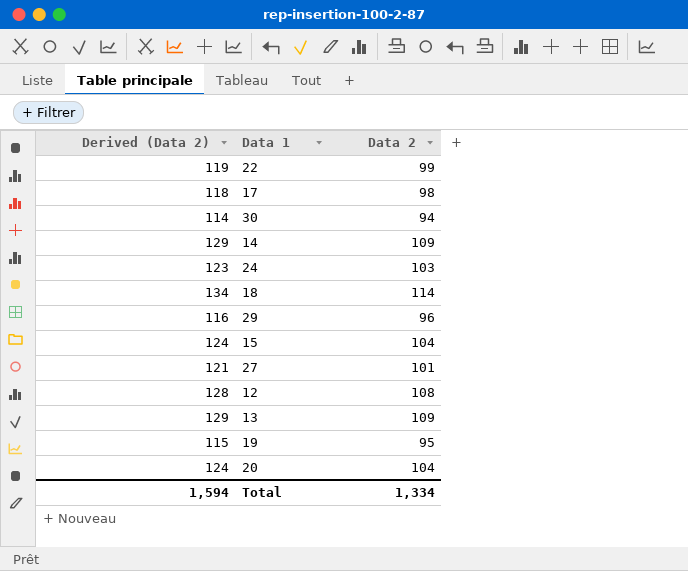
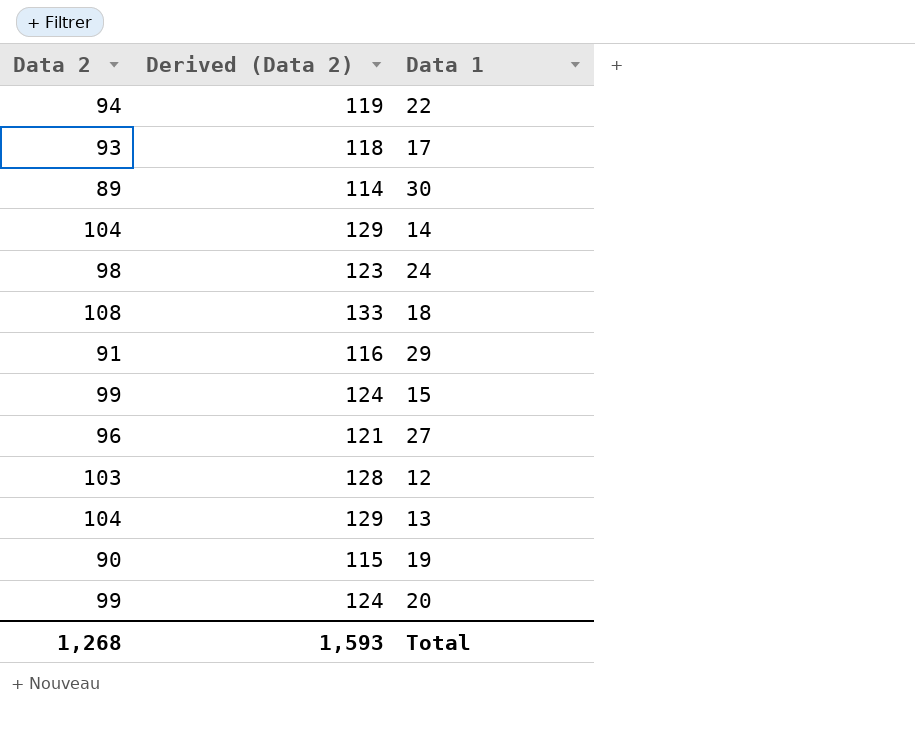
column Data 2 | position: 3 -> 1
column Derived (Data 2) | formula: [Data 2] + 20 -> [Data 2] + 25
22 | Data 2: 99 -> 94
17 | Data 2: 98 -> 93
30 | Data 2: 94 -> 89
14 | Data 2: 109 -> 104
24 | Data 2: 103 -> 98
18 | Data 2: 114 -> 108
29 | Data 2: 96 -> 91
15 | Data 2: 104 -> 99
27 | Data 2: 101 -> 96
12 | Data 2: 108 -> 103
13 | Data 2: 109 -> 104
19 | Data 2: 95 -> 90
20 | Data 2: 104 -> 99
Total | Data 2: 1,334 -> 1,268
Total | Derived (Data 2): 1,594 -> 1,593

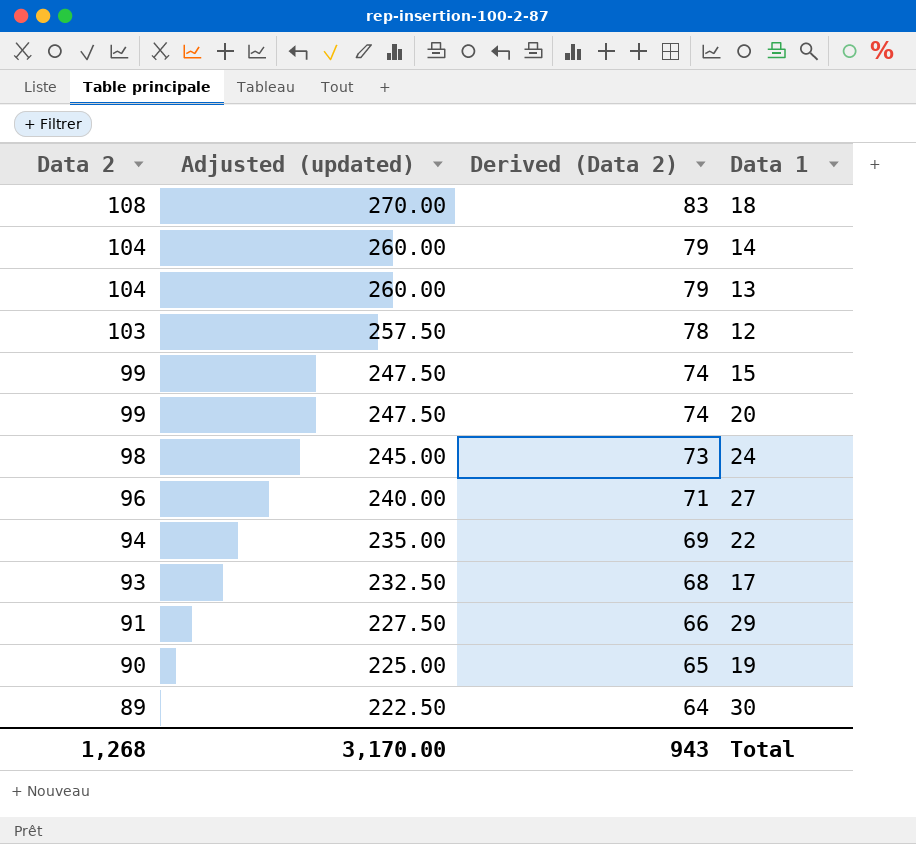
row order: none -> Data 2 descending
column Adjusted (updated) | formula: none -> [Data 2] * 2.5
column Derived (Data 2) | formula: [Data 2] + 25 -> [Data 2] - 25
Total | Derived (Data 2): 1,593 -> 943

